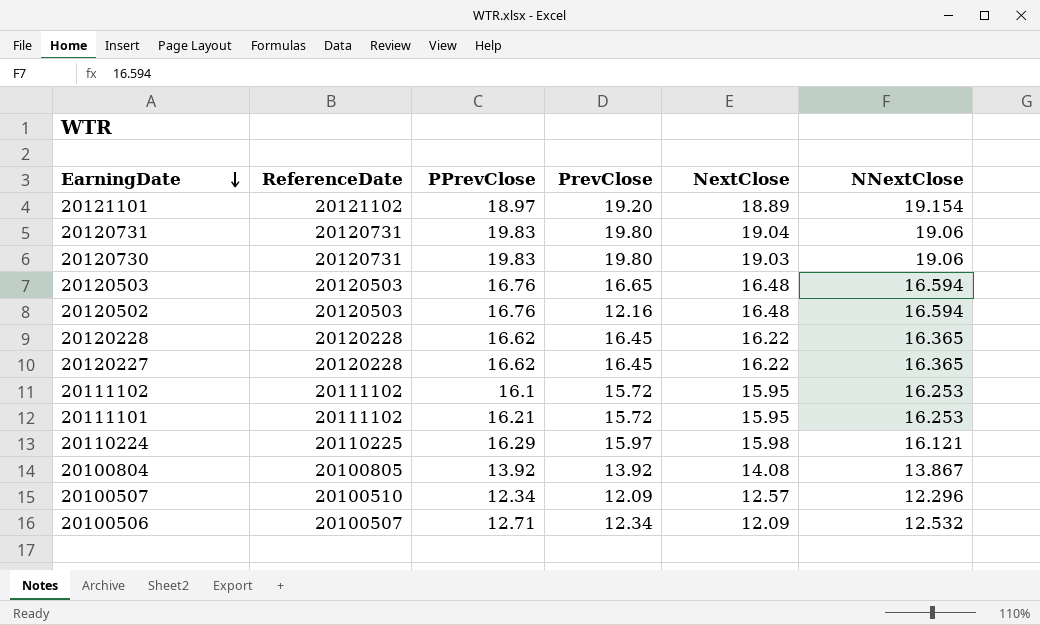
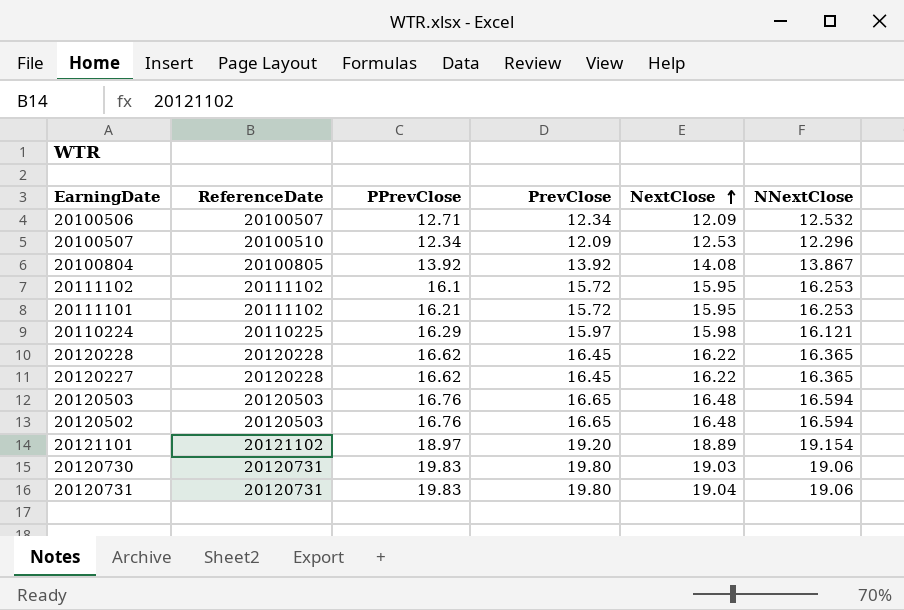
row order: EarningDate descending -> NextClose ascending
20100507 | NextClose: 12.57 -> 12.53
20120502 | PrevClose: 12.16 -> 16.65

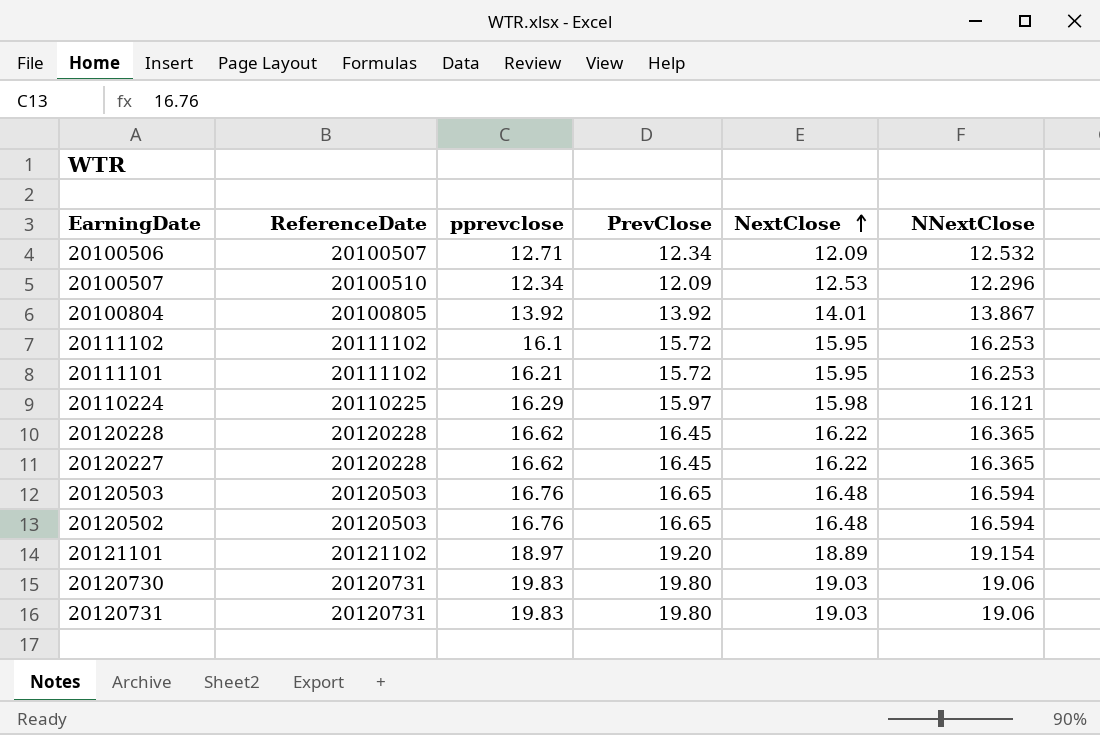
column name: PPrevClose -> pprevclose
20100804 | NextClose: 14.08 -> 14.01
20120731 | NextClose: 19.04 -> 19.03

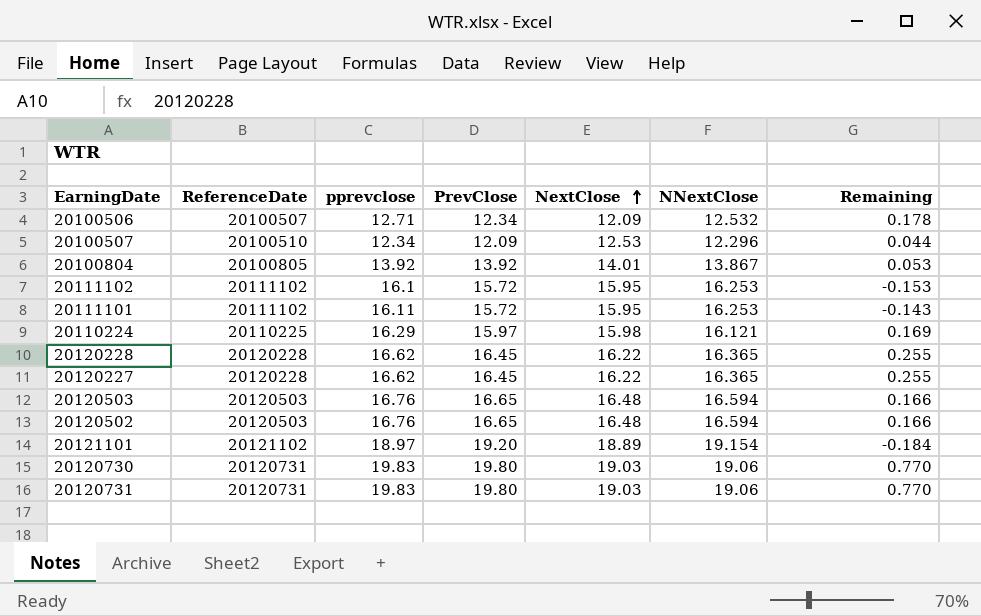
column Remaining | formula: none -> [pprevclose] - [NNextClose]
20111101 | pprevclose: 16.21 -> 16.11

